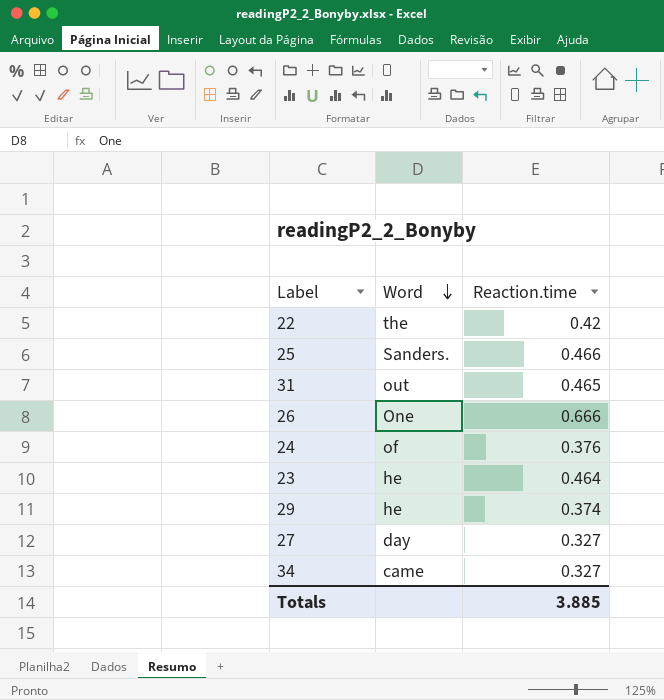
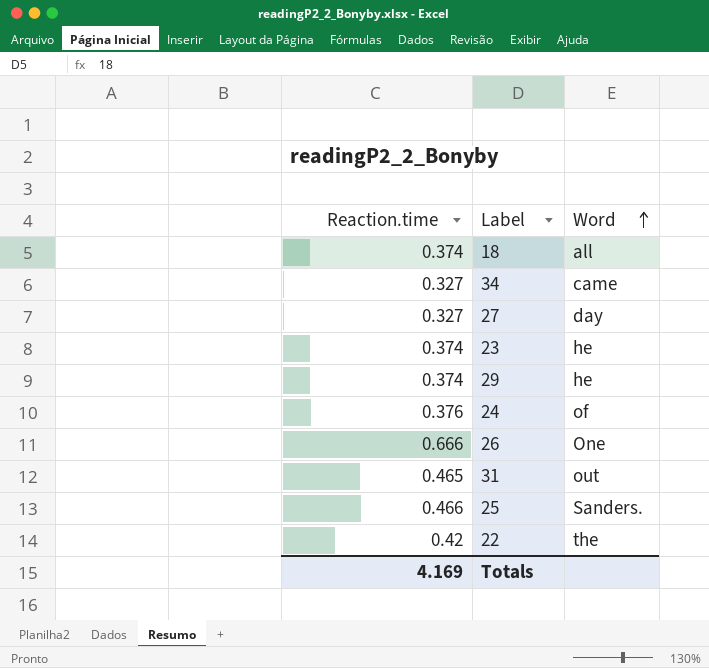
row order: Word descending -> Word ascending
column Reaction.time | position: 3 -> 1
row 18: none -> 0.374 | all
23 | Reaction.time: 0.464 -> 0.374
Totals | Reaction.time: 3.885 -> 4.169

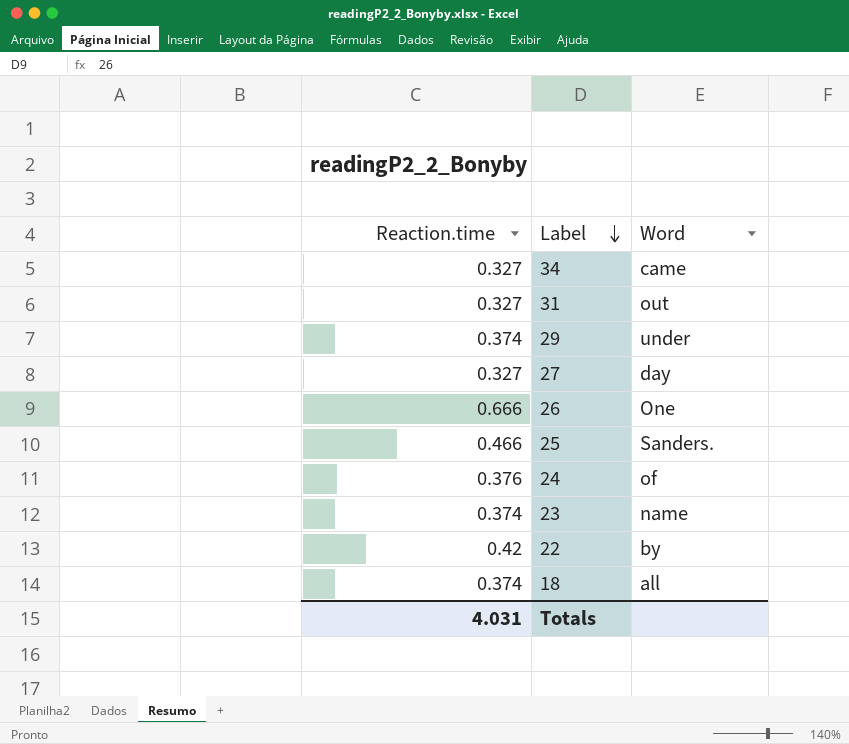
row order: Word ascending -> Label descending
31 | Reaction.time: 0.465 -> 0.327
29 | Word: he -> under
23 | Word: he -> name
22 | Word: the -> by
Totals | Reaction.time: 4.169 -> 4.031

